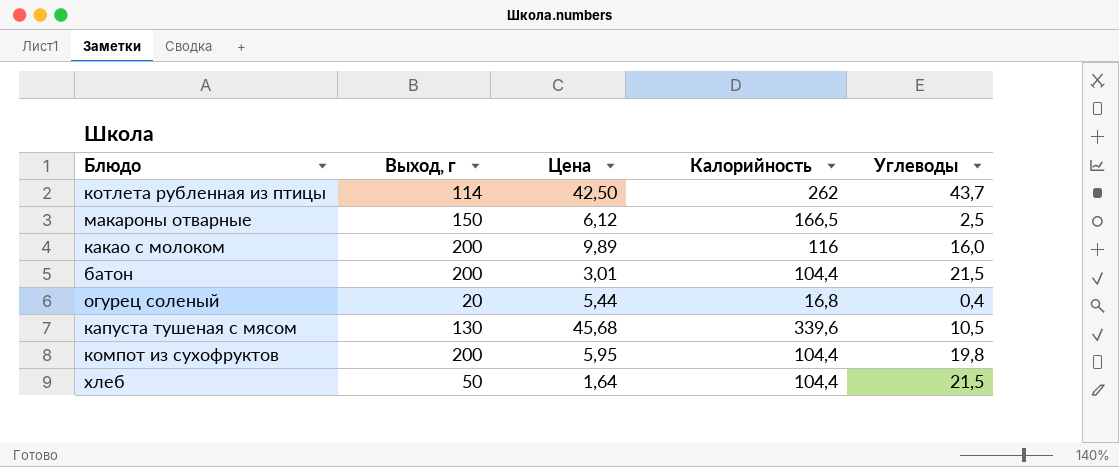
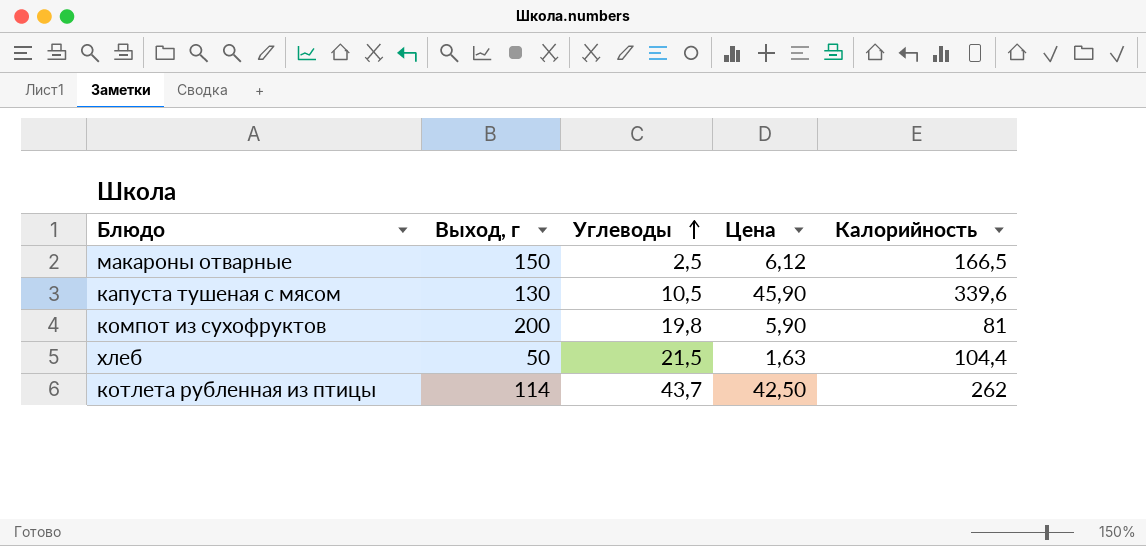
row order: none -> Углеводы ascending
column Углеводы | position: 5 -> 3
row какао с молоком: 200 | 9,89 | 116 | 16,0 -> none
row батон: 200 | 3,01 | 104,4 | 21,5 -> none
row огурец соленый: 20 | 5,44 | 16,8 | 0,4 -> none
капуста тушеная с мясом | Цена: 45,68 -> 45,90
компот из сухофруктов | Цена: 5,95 -> 5,90
компот из сухофруктов | Калорийность: 104,4 -> 81
хлеб | Цена: 1,64 -> 1,63

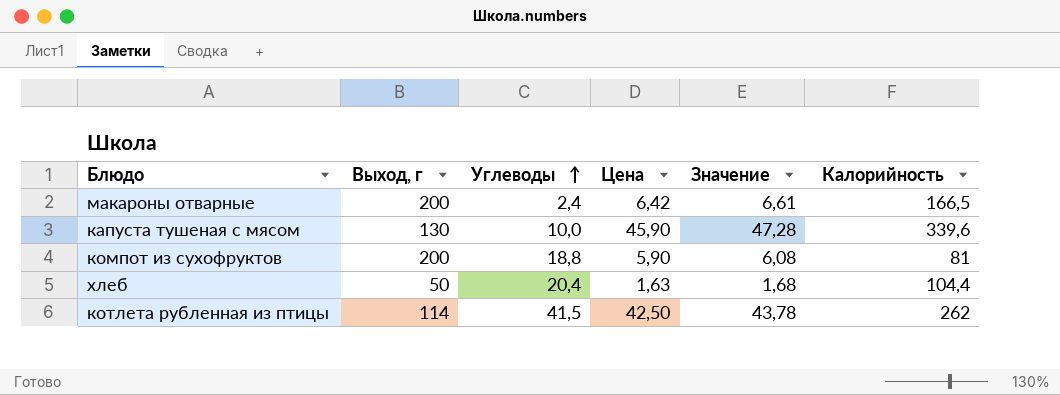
column Значение | formula: none -> [Цена] * 1,03
макароны отварные | Выход, г: 150 -> 200
макароны отварные | Углеводы: 2,5 -> 2,4
макароны отварные | Цена: 6,12 -> 6,42
капуста тушеная с мясом | Углеводы: 10,5 -> 10,0
компот из сухофруктов | Углеводы: 19,8 -> 18,8
хлеб | Углеводы: 21,5 -> 20,4
котлета рубленная из птицы | Углеводы: 43,7 -> 41,5

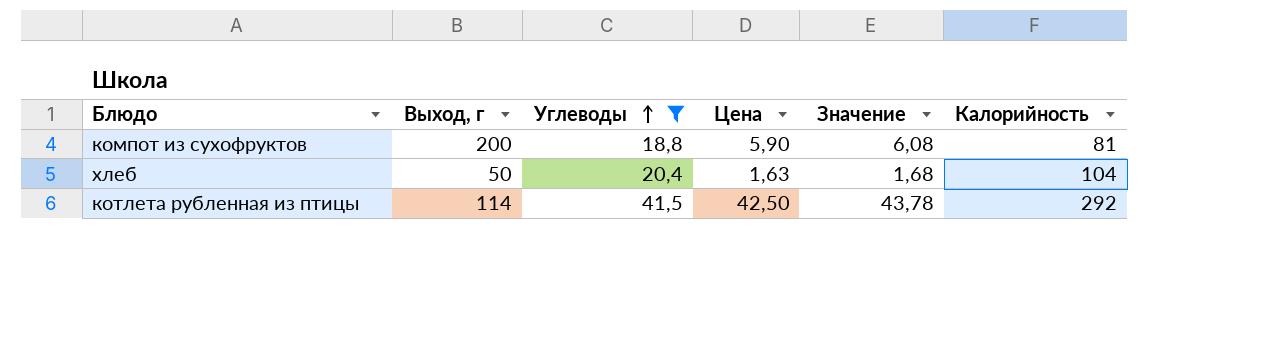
filter: none -> Углеводы >= 18,8
хлеб | Калорийность: 104,4 -> 104
котлета рубленная из птицы | Калорийность: 262 -> 292

